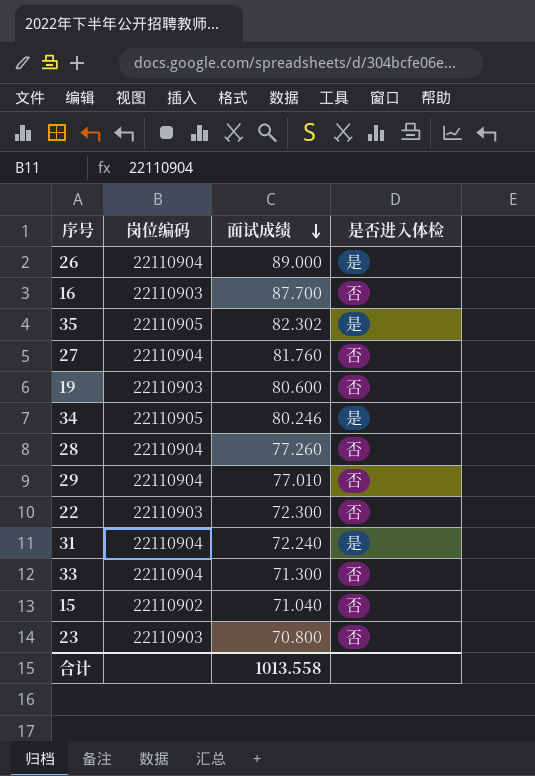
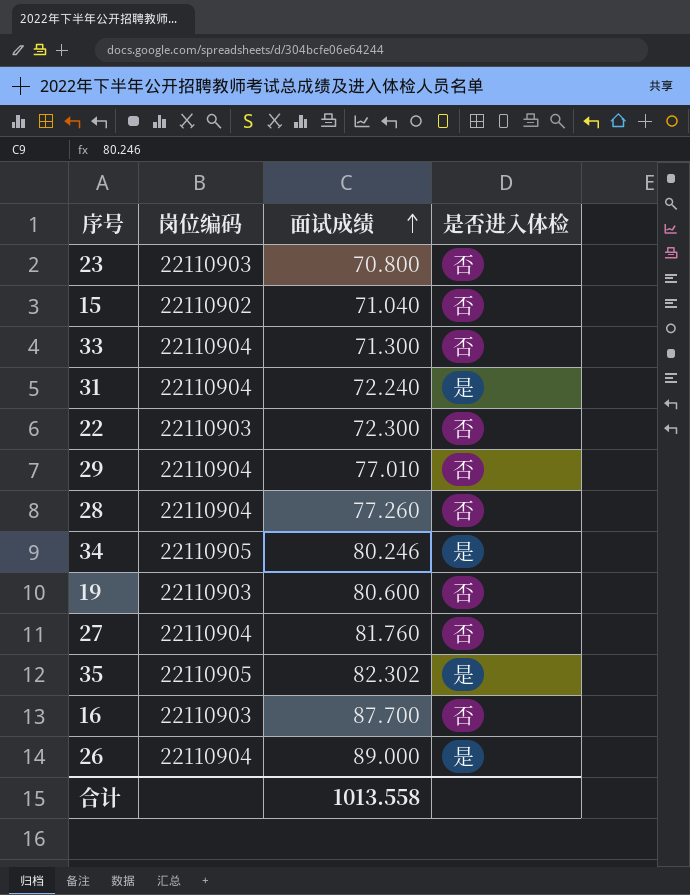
row order: 面试成绩 descending -> 面试成绩 ascending

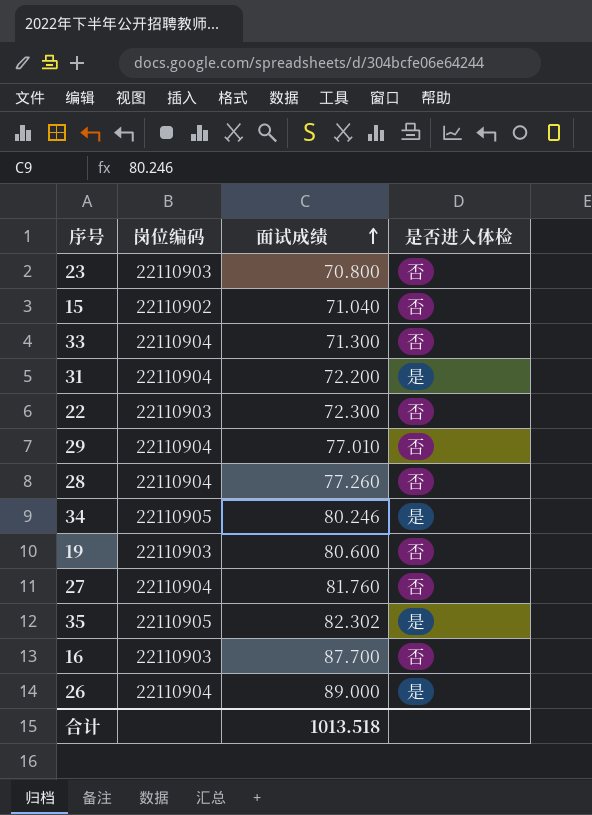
31 | 面试成绩: 72.240 -> 72.200
合计 | 面试成绩: 1013.558 -> 1013.518

